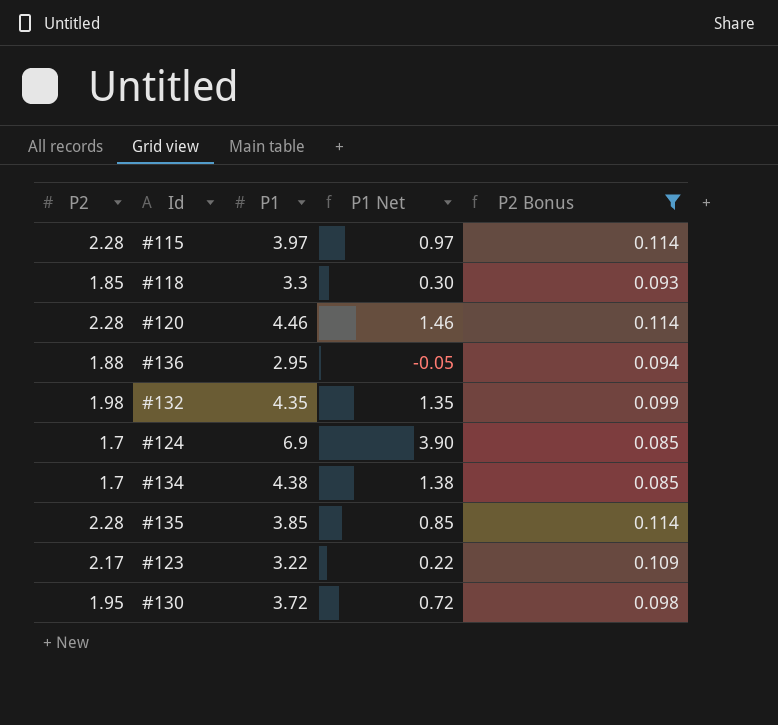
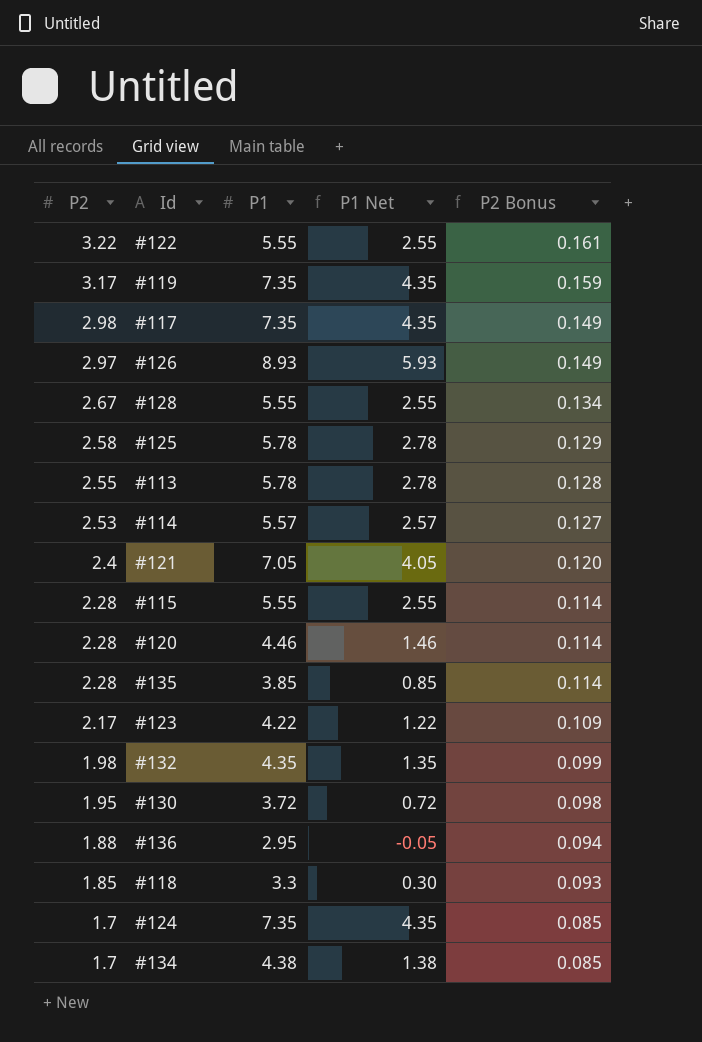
filter: P2 Bonus <= 0.114 -> none
row order: none -> P2 descending
#115 | P1: 3.97 -> 5.55
#115 | P1 Net: 0.97 -> 2.55
#123 | P1: 3.22 -> 4.22
#123 | P1 Net: 0.22 -> 1.22
#124 | P1: 6.9 -> 7.35
#124 | P1 Net: 3.90 -> 4.35

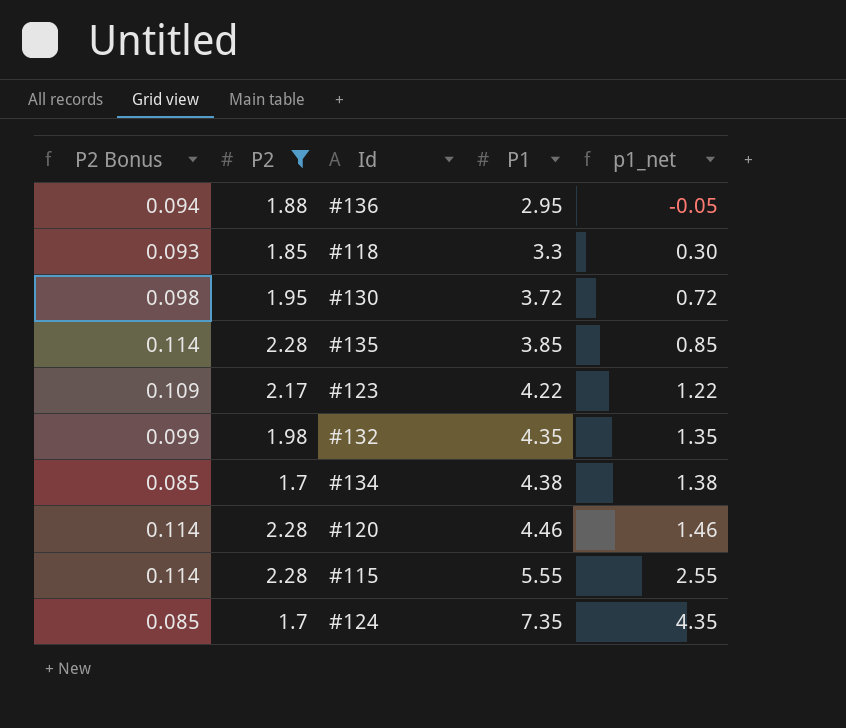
filter: none -> P2 <= 2.28
row order: P2 descending -> P1 ascending
column P2 Bonus | position: 5 -> 1
column name: P1 Net -> p1_net

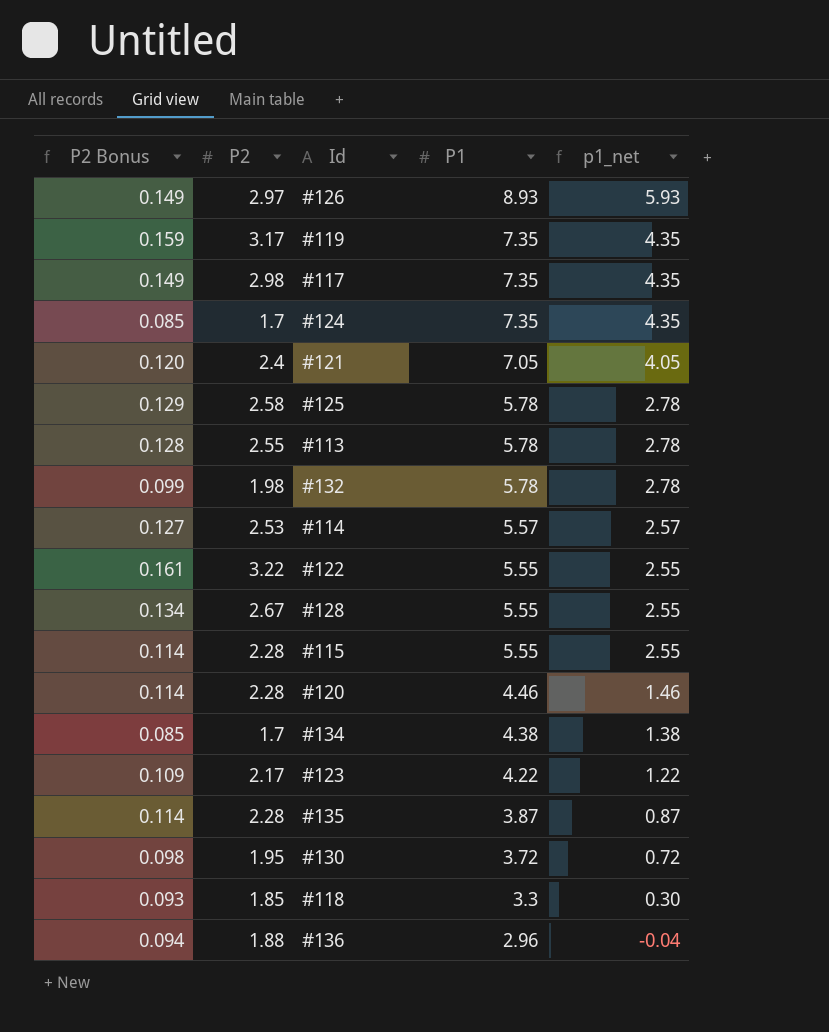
filter: P2 <= 2.28 -> none
row order: P1 ascending -> P1 descending
#132 | P1: 4.35 -> 5.78
#132 | p1_net: 1.35 -> 2.78
#135 | P1: 3.85 -> 3.87
#135 | p1_net: 0.85 -> 0.87
#136 | P1: 2.95 -> 2.96
#136 | p1_net: -0.05 -> -0.04

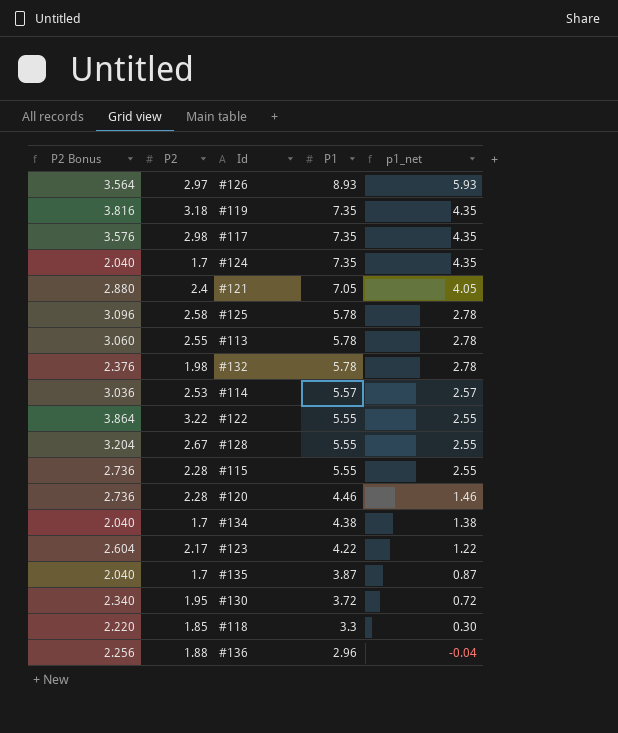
column P2 Bonus | formula: [P2] * 0.05 -> [P2] * 1.2
#119 | P2: 3.17 -> 3.18
#135 | P2: 2.28 -> 1.7

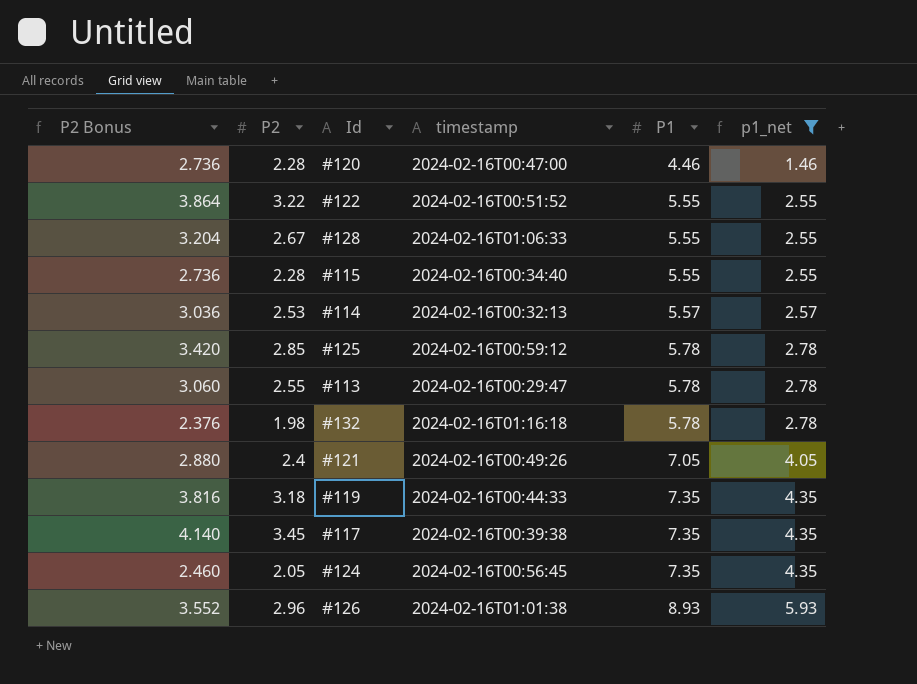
filter: none -> p1_net >= 1.46
row order: P1 descending -> P1 ascending
column timestamp | position: none -> 4
#125 | P2 Bonus: 3.096 -> 3.420
#125 | P2: 2.58 -> 2.85
#117 | P2 Bonus: 3.576 -> 4.140
#117 | P2: 2.98 -> 3.45
#124 | P2 Bonus: 2.040 -> 2.460
#124 | P2: 1.7 -> 2.05
#126 | P2 Bonus: 3.564 -> 3.552
#126 | P2: 2.97 -> 2.96

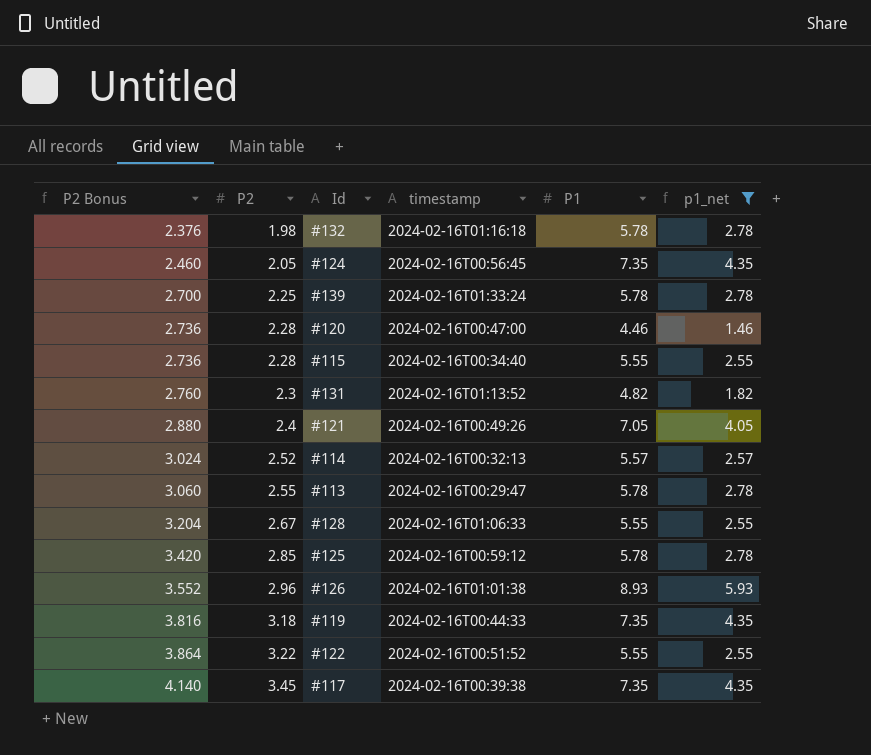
row order: P1 ascending -> P2 Bonus ascending
row #139: none -> 2.700 | 2.25 | 2024-02-16T01:33:24 | 5.78 | 2.78
row #131: none -> 2.760 | 2.3 | 2024-02-16T01:13:52 | 4.82 | 1.82
#114 | P2 Bonus: 3.036 -> 3.024
#114 | P2: 2.53 -> 2.52

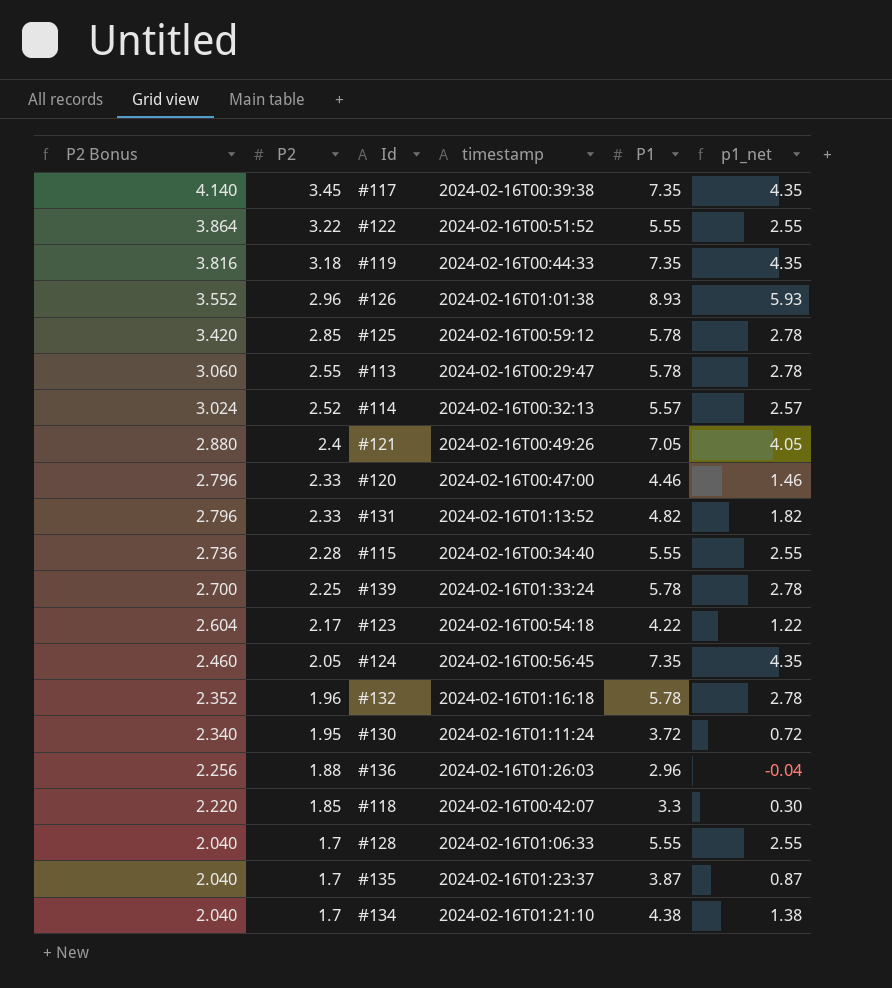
filter: p1_net >= 1.46 -> none
row order: P2 Bonus ascending -> P2 Bonus descending
#120 | P2 Bonus: 2.736 -> 2.796
#120 | P2: 2.28 -> 2.33
#131 | P2 Bonus: 2.760 -> 2.796
#131 | P2: 2.3 -> 2.33
#132 | P2 Bonus: 2.376 -> 2.352
#132 | P2: 1.98 -> 1.96
#128 | P2 Bonus: 3.204 -> 2.040
#128 | P2: 2.67 -> 1.7

